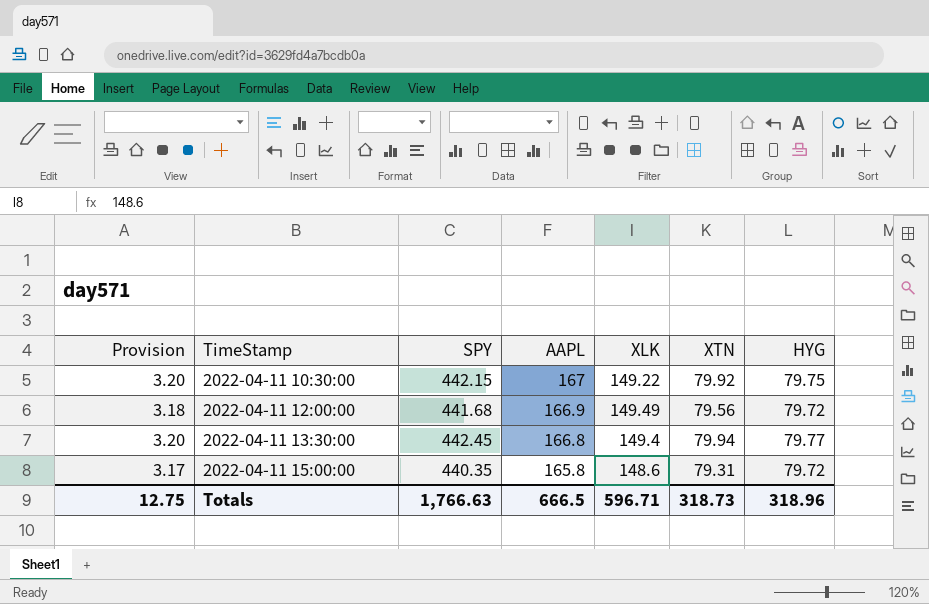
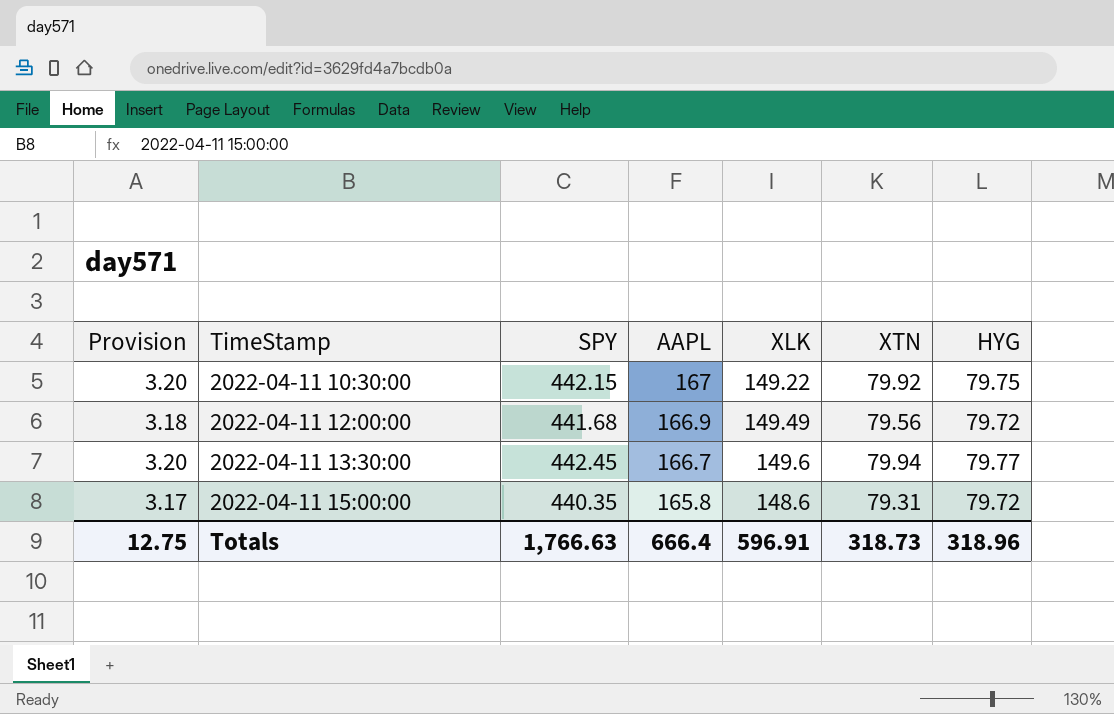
2022-04-11 13:30:00 | AAPL: 166.8 -> 166.7
2022-04-11 13:30:00 | XLK: 149.4 -> 149.6
Totals | AAPL: 666.5 -> 666.4
Totals | XLK: 596.71 -> 596.91

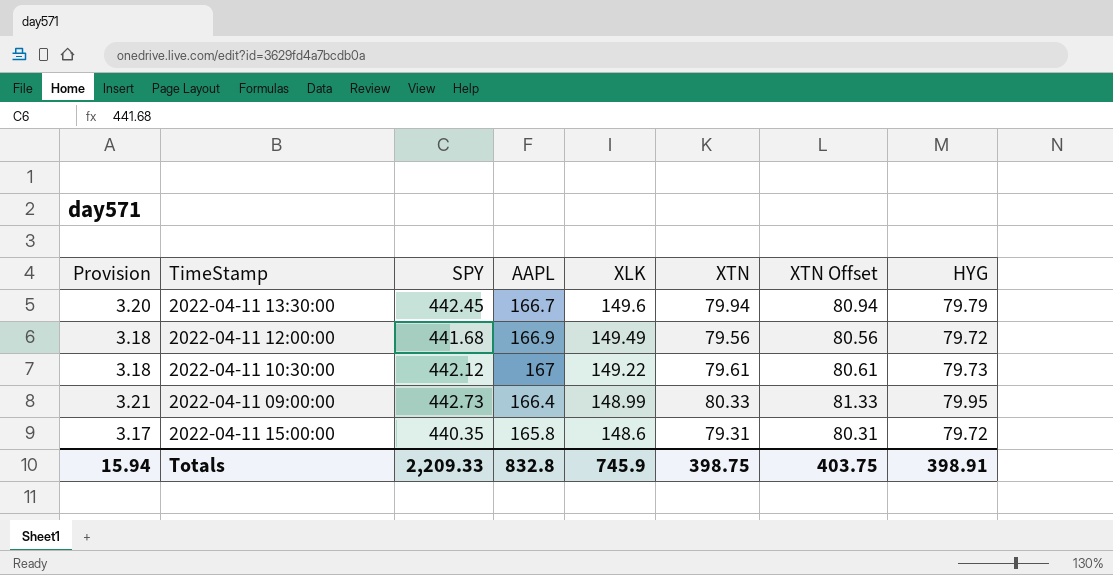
row order: TimeStamp ascending -> XLK descending
column XTN Offset | formula: none -> [XTN] + 1
2022-04-11 13:30:00 | HYG: 79.77 -> 79.79
2022-04-11 10:30:00 | Provision: 3.20 -> 3.18
2022-04-11 10:30:00 | SPY: 442.15 -> 442.12
2022-04-11 10:30:00 | XTN: 79.92 -> 79.61
2022-04-11 10:30:00 | HYG: 79.75 -> 79.73
row 2022-04-11 09:00:00: none -> 3.21 | 442.73 | 166.4 | 148.99 | 80.33 | 81.33 | 79.95
Totals | Provision: 12.75 -> 15.94
Totals | SPY: 1,766.63 -> 2,209.33
Totals | AAPL: 666.4 -> 832.8
Totals | XLK: 596.91 -> 745.9
Totals | XTN: 318.73 -> 398.75
Totals | HYG: 318.96 -> 398.91

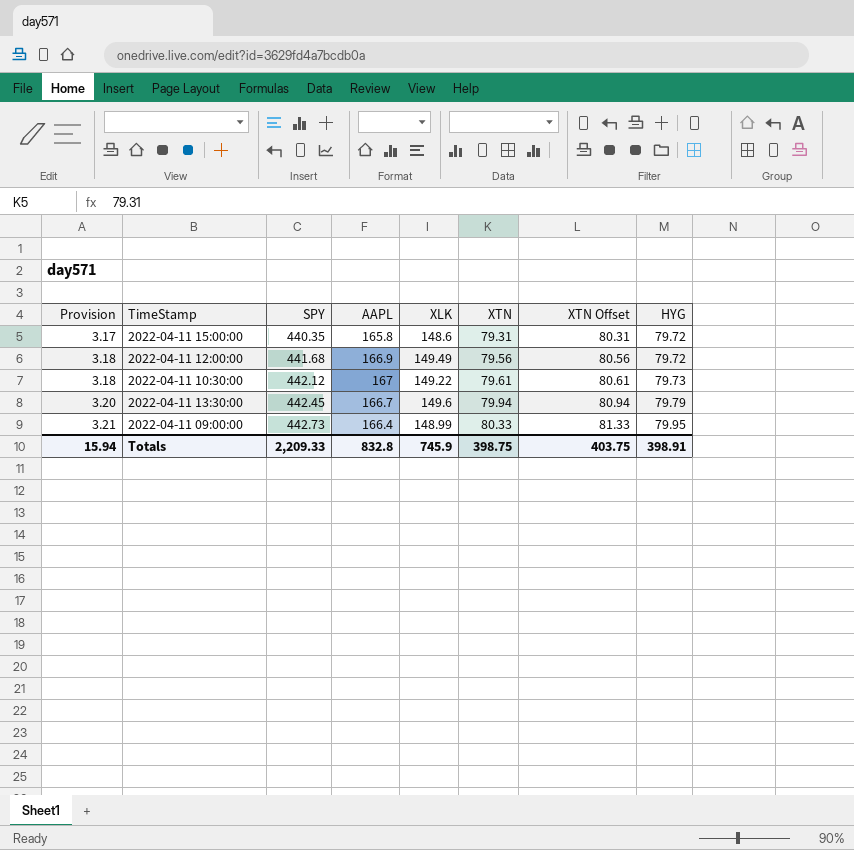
row order: XLK descending -> Provision ascending

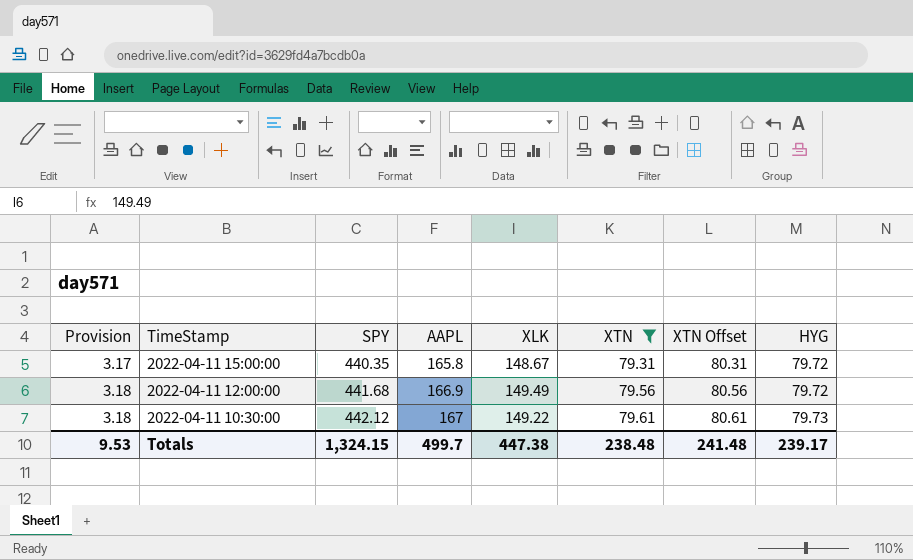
filter: none -> XTN <= 79.61
2022-04-11 15:00:00 | XLK: 148.6 -> 148.67
Totals | Provision: 15.94 -> 9.53
Totals | SPY: 2,209.33 -> 1,324.15
Totals | AAPL: 832.8 -> 499.7
Totals | XLK: 745.9 -> 447.38
Totals | XTN: 398.75 -> 238.48
Totals | XTN Offset: 403.75 -> 241.48
Totals | HYG: 398.91 -> 239.17

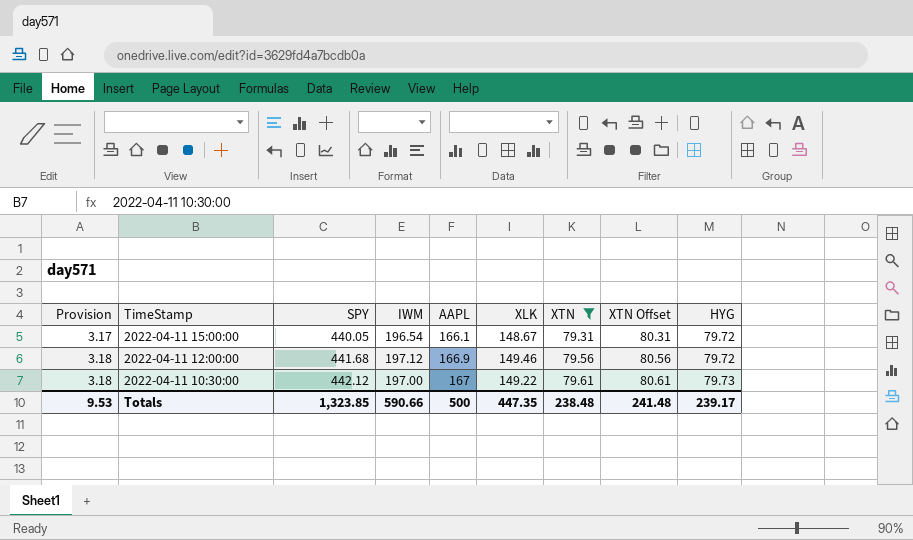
column IWM | position: none -> 4
2022-04-11 15:00:00 | SPY: 440.35 -> 440.05
2022-04-11 15:00:00 | AAPL: 165.8 -> 166.1
2022-04-11 12:00:00 | XLK: 149.49 -> 149.46
Totals | SPY: 1,324.15 -> 1,323.85
Totals | AAPL: 499.7 -> 500
Totals | XLK: 447.38 -> 447.35

